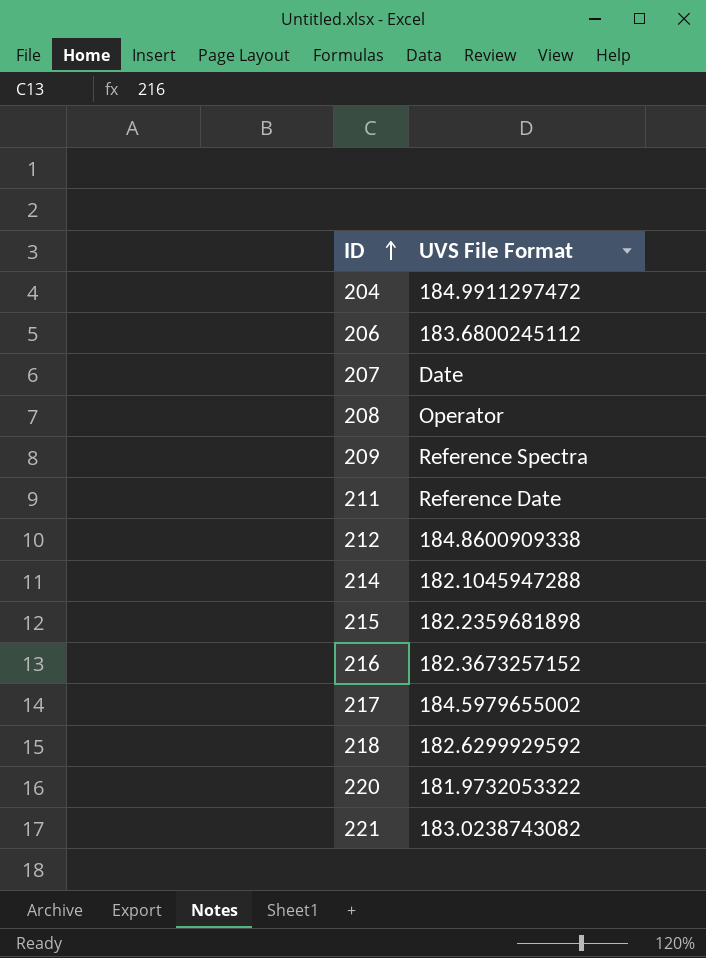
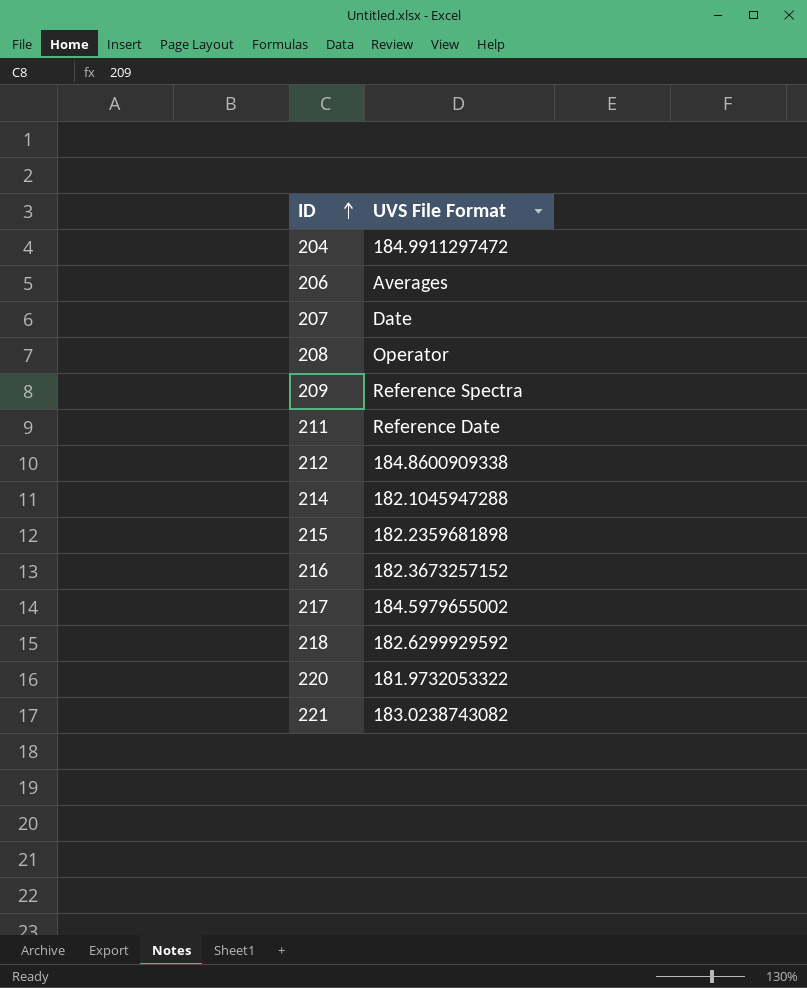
206 | UVS File Format: 183.6800245112 -> Averages

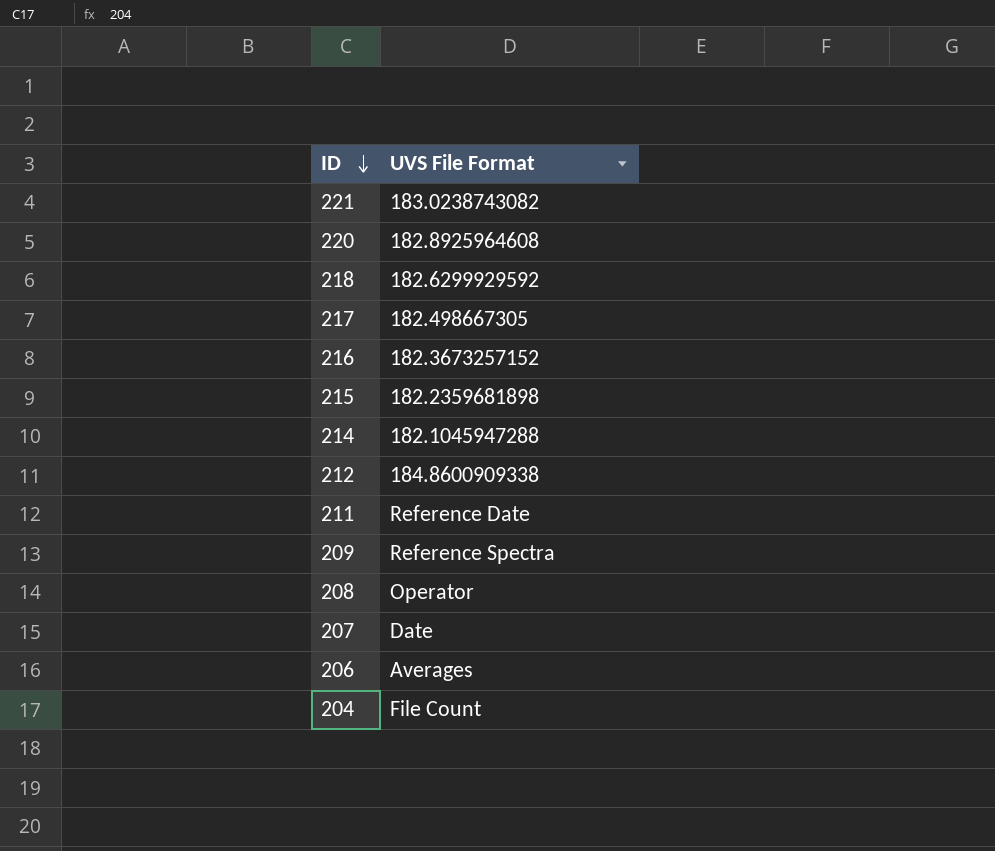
row order: ID ascending -> ID descending
220 | UVS File Format: 181.9732053322 -> 182.8925964608
217 | UVS File Format: 184.5979655002 -> 182.498667305
204 | UVS File Format: 184.9911297472 -> File Count

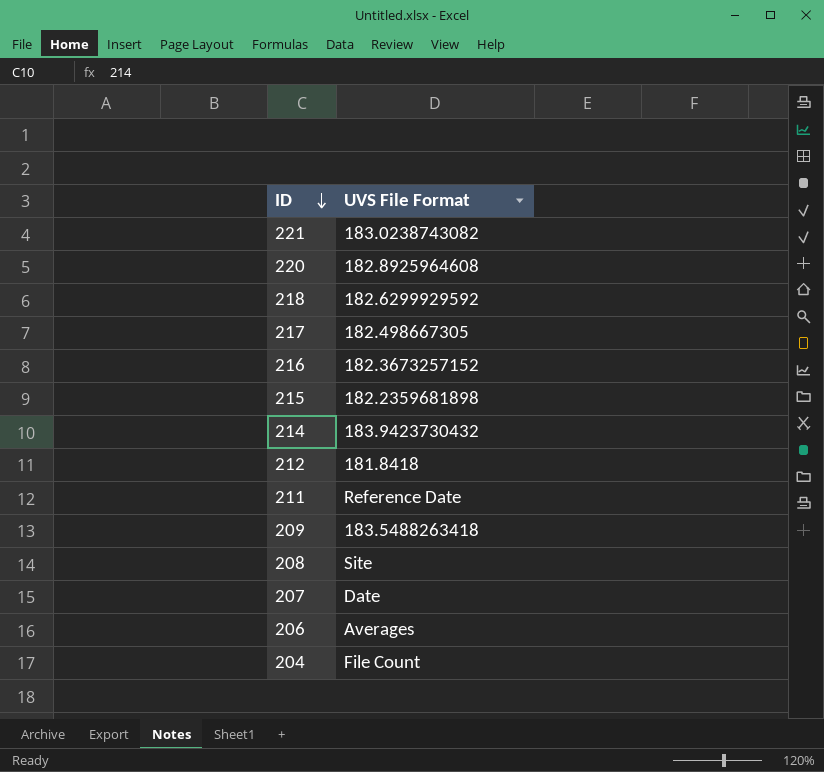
214 | UVS File Format: 182.1045947288 -> 183.9423730432
212 | UVS File Format: 184.8600909338 -> 181.8418
209 | UVS File Format: Reference Spectra -> 183.5488263418
208 | UVS File Format: Operator -> Site

